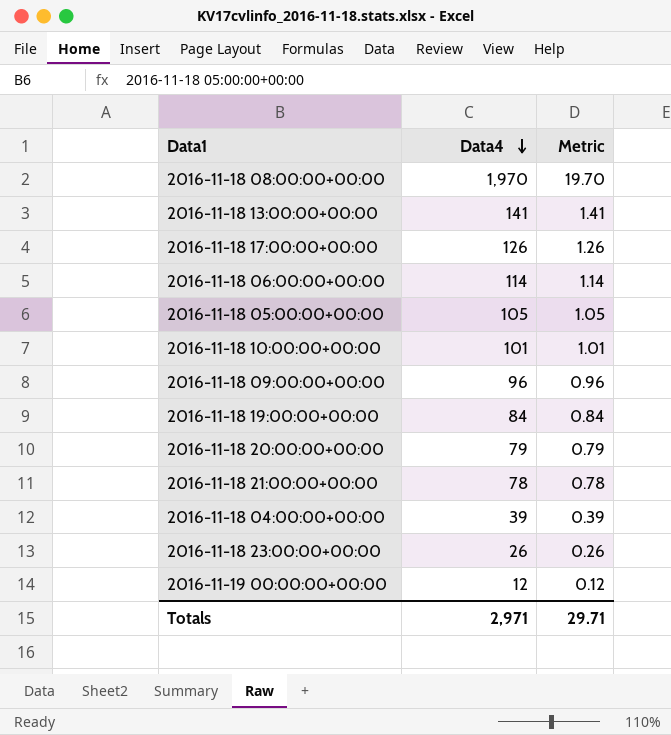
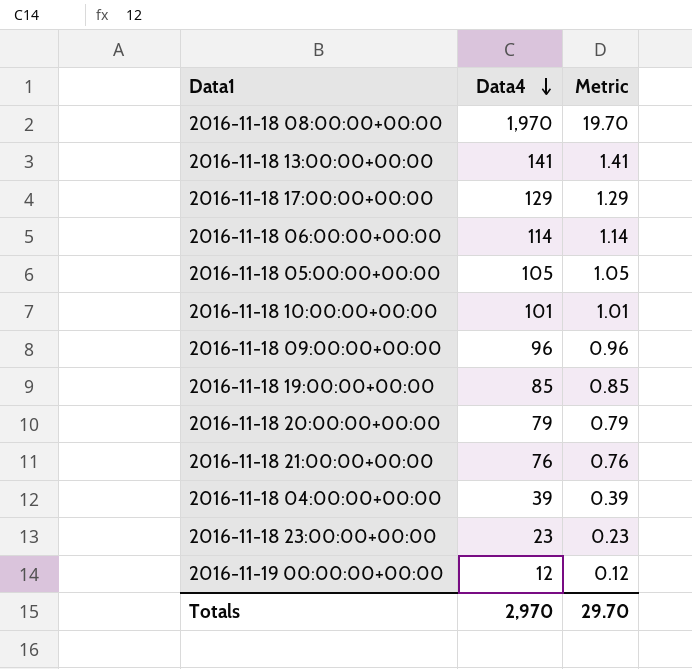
2016-11-18 17:00:00+00:00 | Data4: 126 -> 129
2016-11-18 17:00:00+00:00 | Metric: 1.26 -> 1.29
2016-11-18 19:00:00+00:00 | Data4: 84 -> 85
2016-11-18 19:00:00+00:00 | Metric: 0.84 -> 0.85
2016-11-18 21:00:00+00:00 | Data4: 78 -> 76
2016-11-18 21:00:00+00:00 | Metric: 0.78 -> 0.76
2016-11-18 23:00:00+00:00 | Data4: 26 -> 23
2016-11-18 23:00:00+00:00 | Metric: 0.26 -> 0.23
Totals | Data4: 2,971 -> 2,970
Totals | Metric: 29.71 -> 29.70

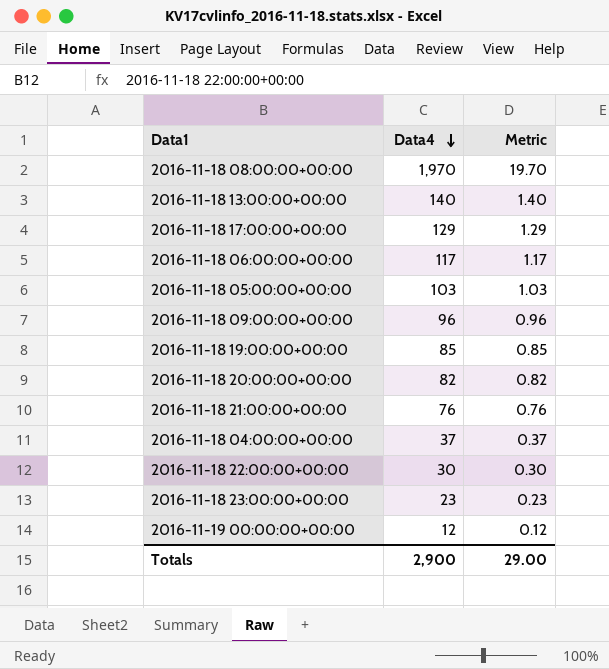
row 2016-11-18 10:00:00+00:00: 101 | 1.01 -> none
2016-11-18 13:00:00+00:00 | Data4: 141 -> 140
2016-11-18 13:00:00+00:00 | Metric: 1.41 -> 1.40
2016-11-18 06:00:00+00:00 | Data4: 114 -> 117
2016-11-18 06:00:00+00:00 | Metric: 1.14 -> 1.17
2016-11-18 05:00:00+00:00 | Data4: 105 -> 103
2016-11-18 05:00:00+00:00 | Metric: 1.05 -> 1.03
2016-11-18 20:00:00+00:00 | Data4: 79 -> 82
2016-11-18 20:00:00+00:00 | Metric: 0.79 -> 0.82
2016-11-18 04:00:00+00:00 | Data4: 39 -> 37
2016-11-18 04:00:00+00:00 | Metric: 0.39 -> 0.37
row 2016-11-18 22:00:00+00:00: none -> 30 | 0.30
Totals | Data4: 2,970 -> 2,900
Totals | Metric: 29.70 -> 29.00

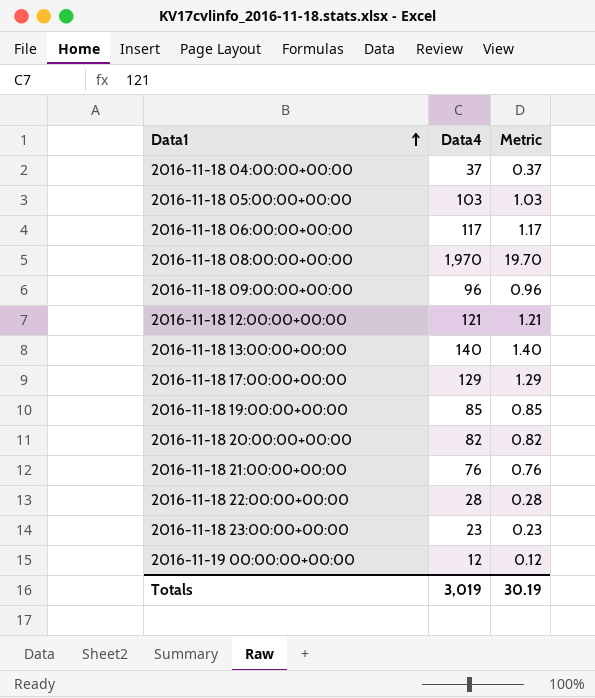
row order: Data4 descending -> Data1 ascending
row 2016-11-18 12:00:00+00:00: none -> 121 | 1.21
2016-11-18 22:00:00+00:00 | Data4: 30 -> 28
2016-11-18 22:00:00+00:00 | Metric: 0.30 -> 0.28
Totals | Data4: 2,900 -> 3,019
Totals | Metric: 29.00 -> 30.19

